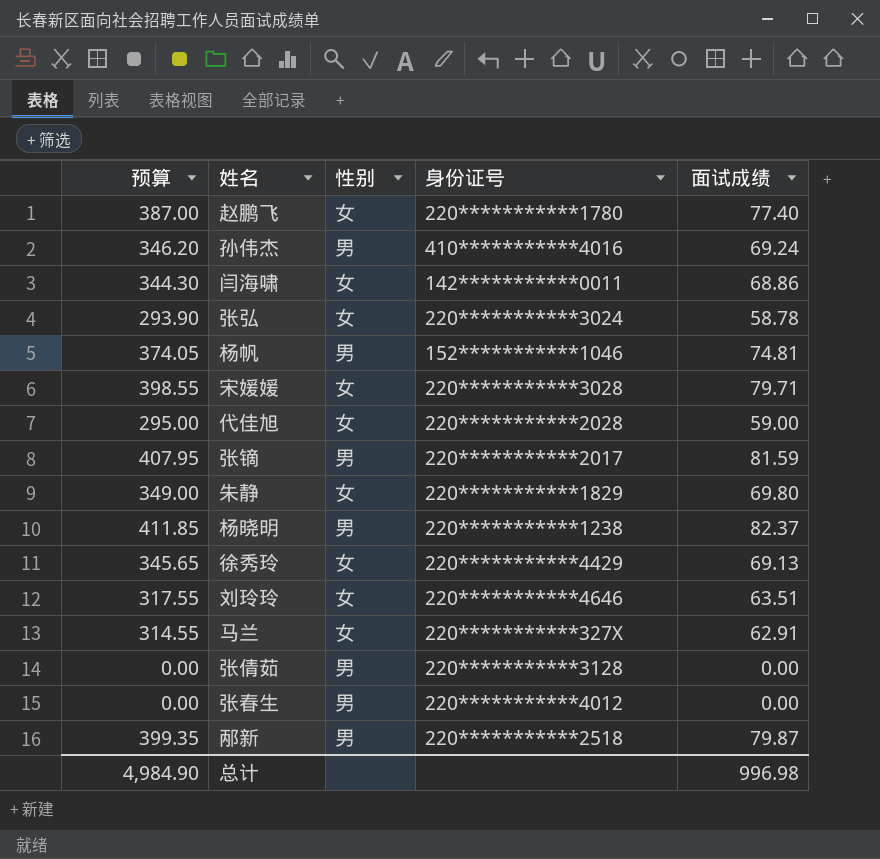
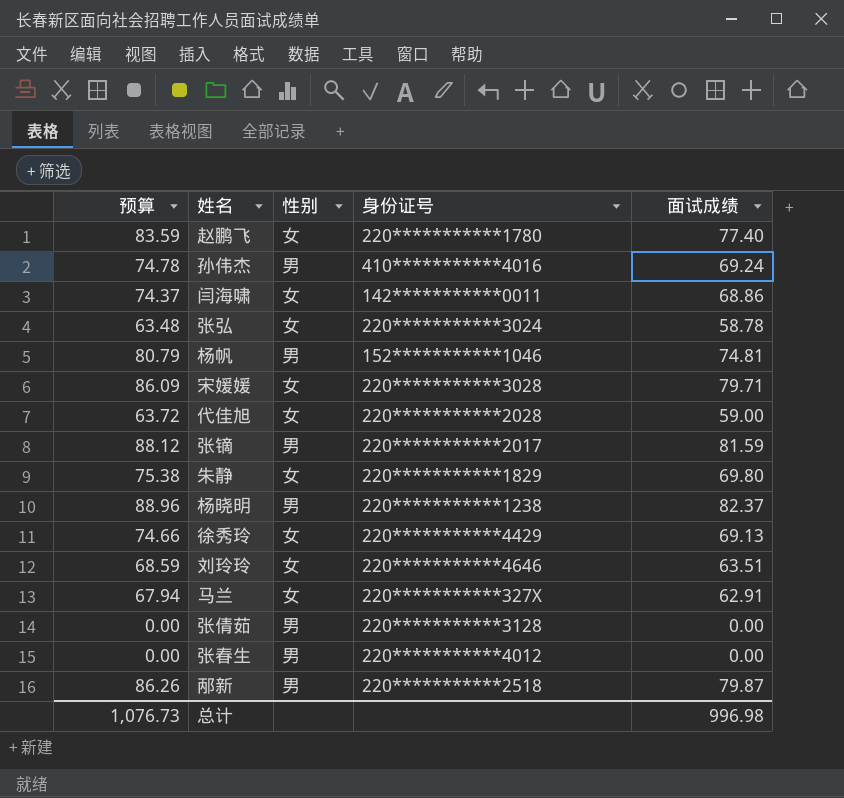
column 预算 | formula: [面试成绩] * 5 -> [面试成绩] * 1.08
总计 | 预算: 4,984.90 -> 1,076.73

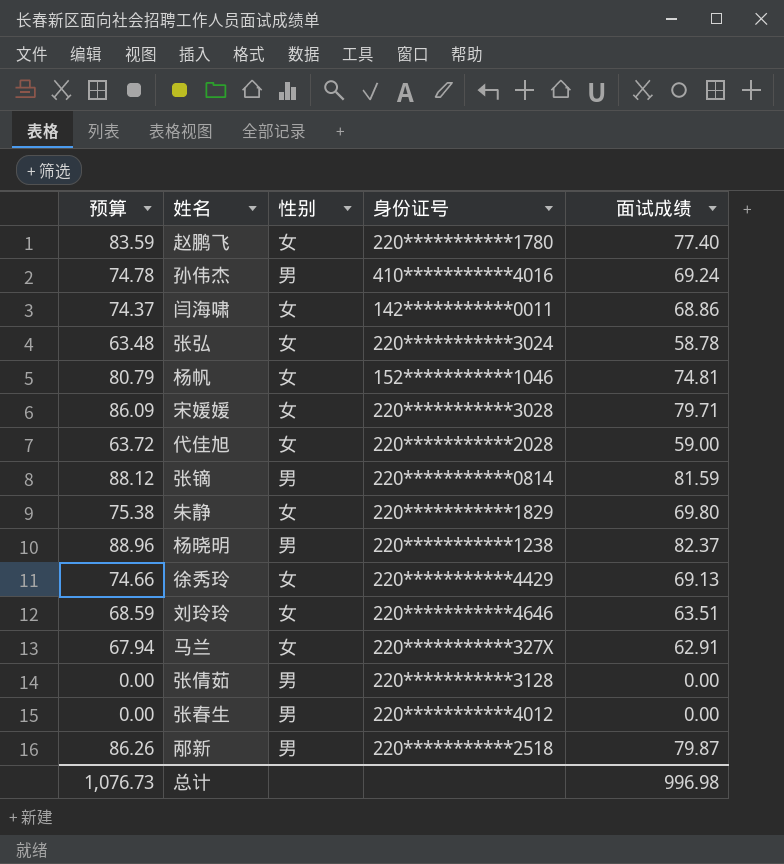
杨帆 | 性别: 男 -> 女
张镝 | 身份证号: 220***********2017 -> 220***********0814

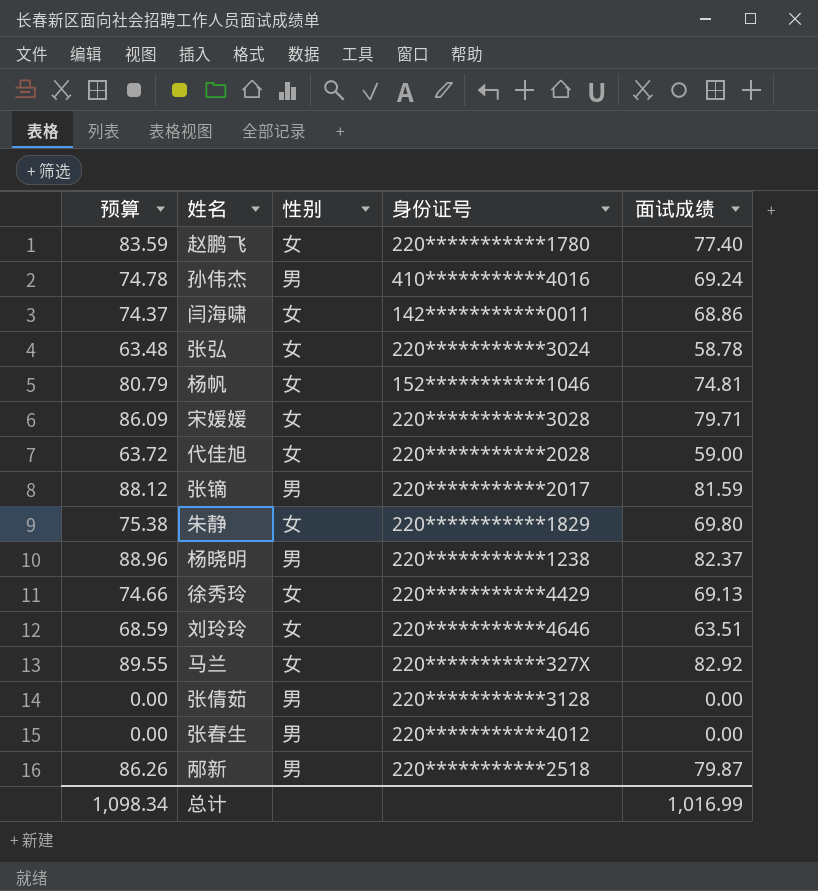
张镝 | 身份证号: 220***********0814 -> 220***********2017
马兰 | 预算: 67.94 -> 89.55
马兰 | 面试成绩: 62.91 -> 82.92
总计 | 预算: 1,076.73 -> 1,098.34
总计 | 面试成绩: 996.98 -> 1,016.99

